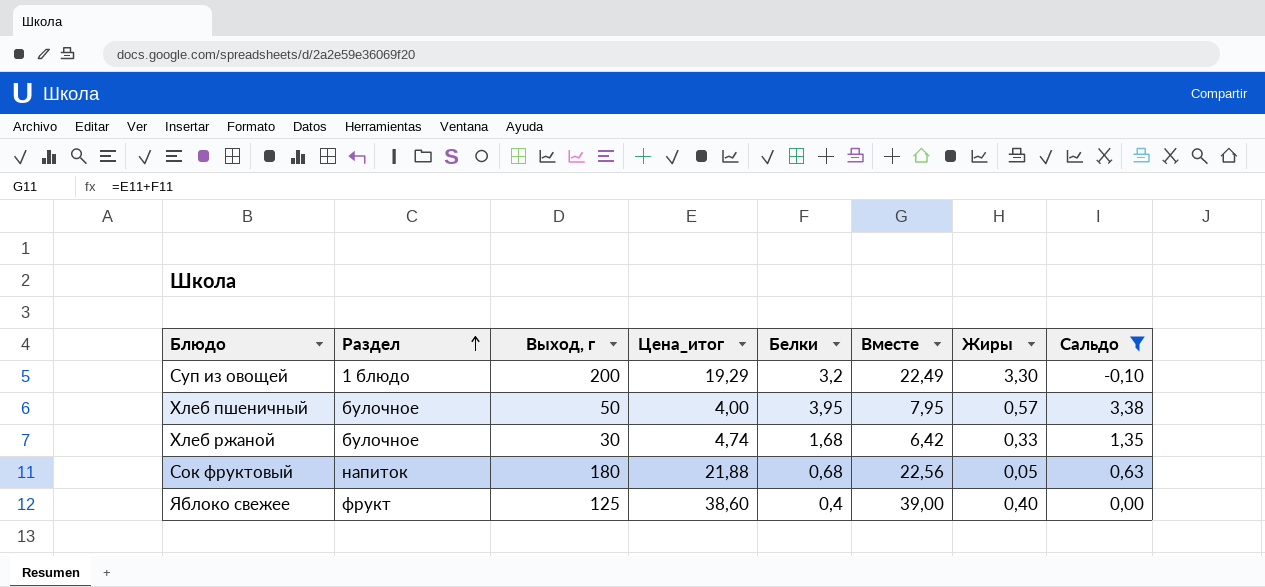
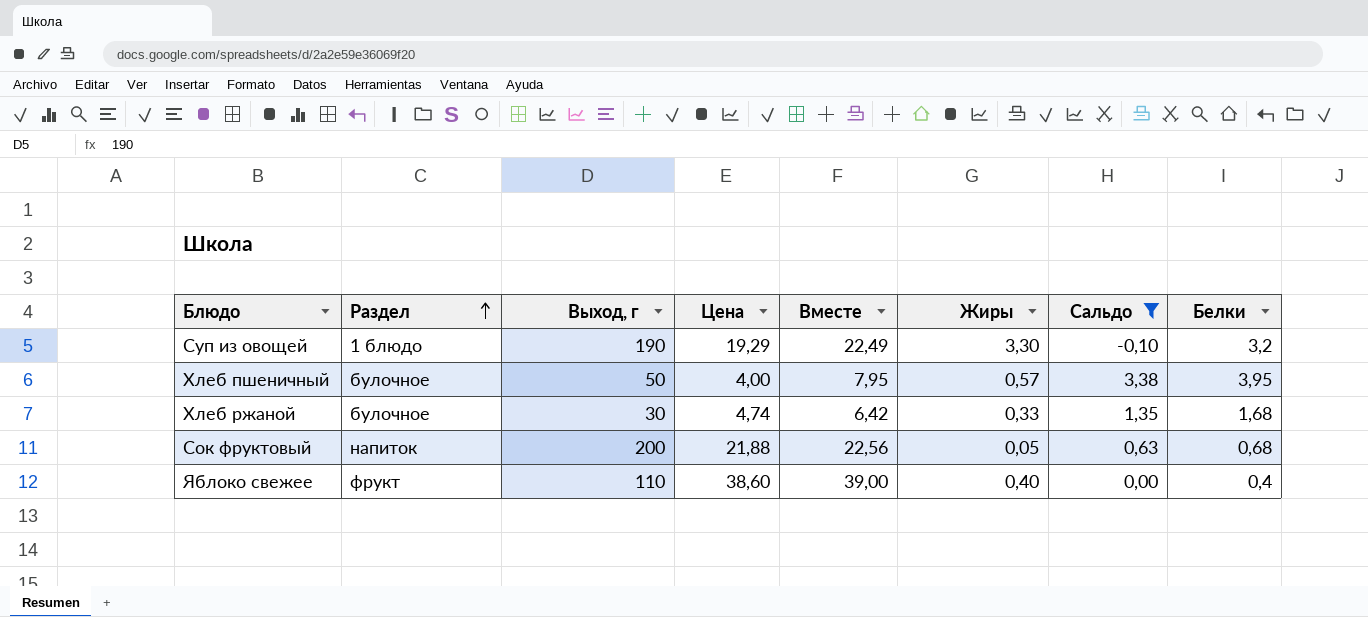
column name: Цена_итог -> Цена
column Белки | position: 5 -> 8
Суп из овощей | Выход, г: 200 -> 190
Сок фруктовый | Выход, г: 180 -> 200
Яблоко свежее | Выход, г: 125 -> 110

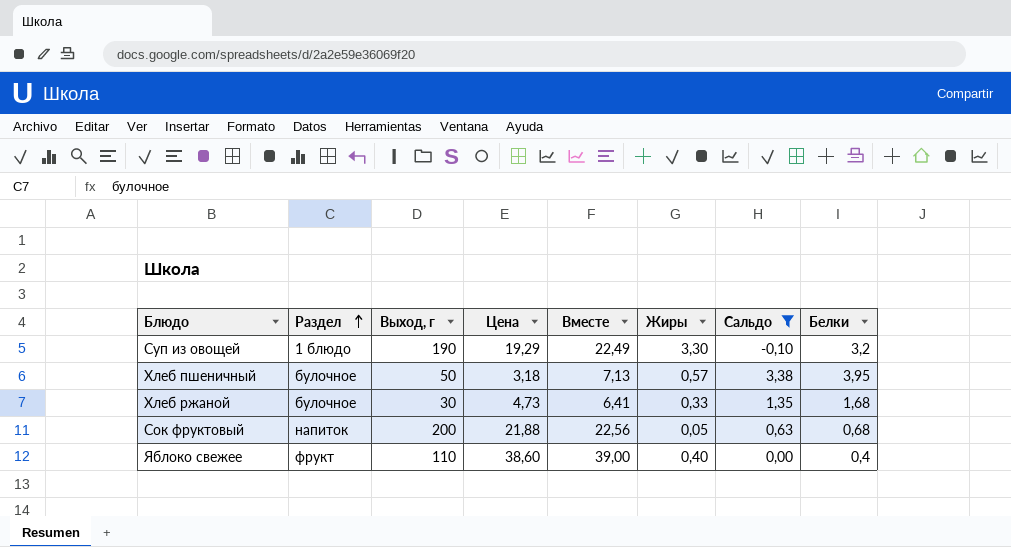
Хлеб пшеничный | Цена: 4,00 -> 3,18
Хлеб пшеничный | Вместе: 7,95 -> 7,13
Хлеб ржаной | Цена: 4,74 -> 4,73
Хлеб ржаной | Вместе: 6,42 -> 6,41

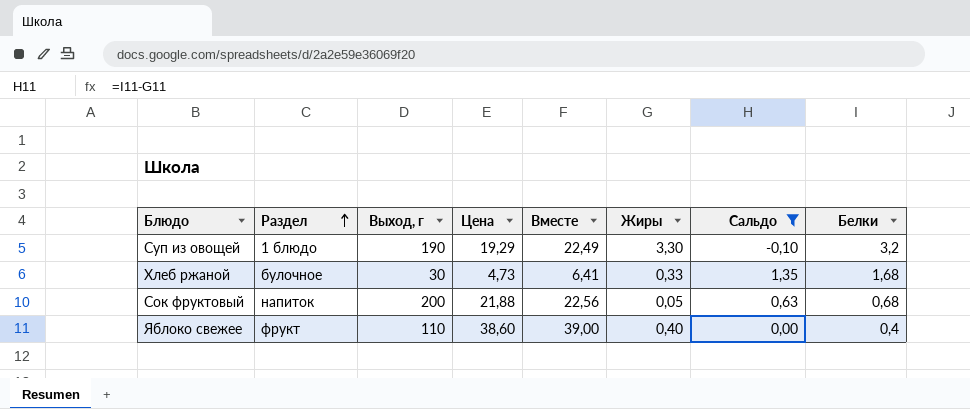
row Хлеб пшеничный: булочное | 50 | 3,18 | 7,13 | 0,57 | 3,38 | 3,95 -> none

